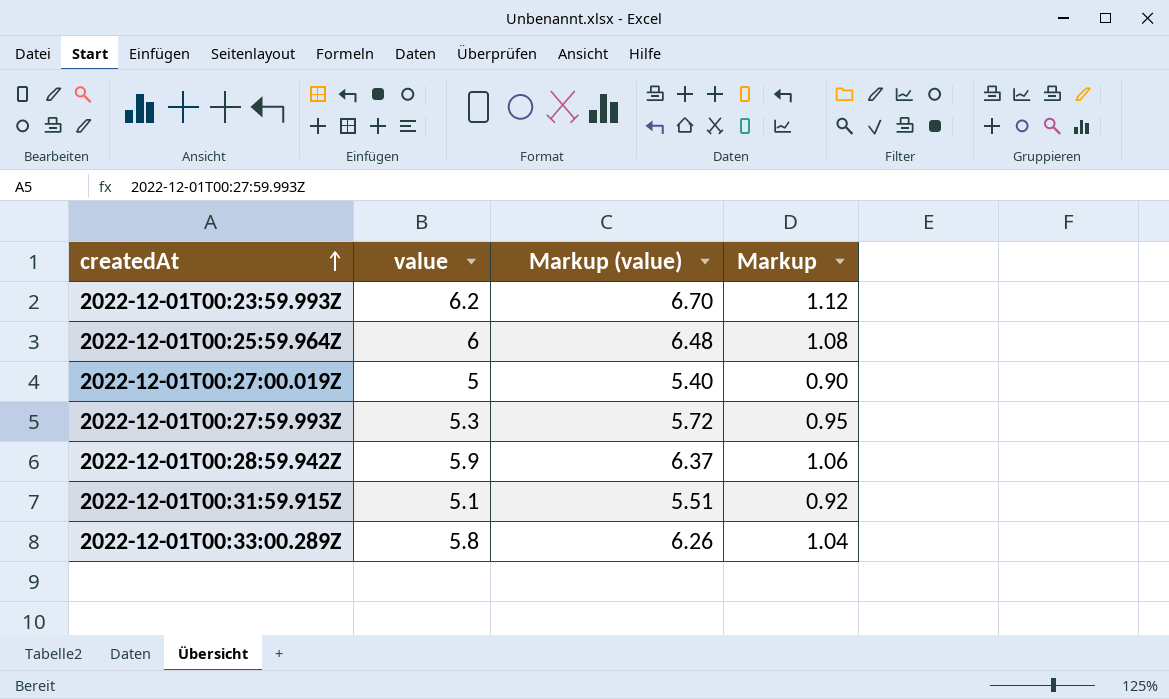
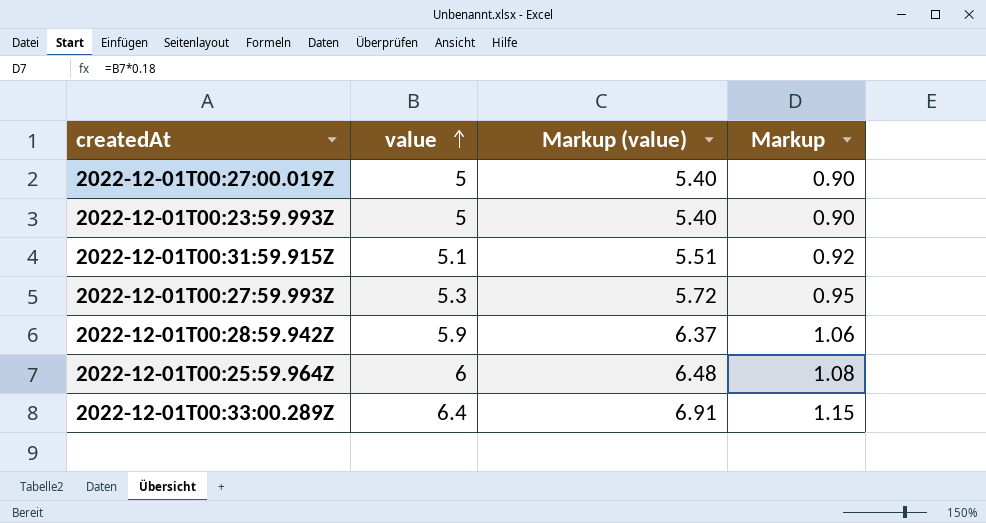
row order: createdAt ascending -> value ascending
2022-12-01T00:23:59.993Z | value: 6.2 -> 5
2022-12-01T00:23:59.993Z | Markup (value): 6.70 -> 5.40
2022-12-01T00:23:59.993Z | Markup: 1.12 -> 0.90
2022-12-01T00:33:00.289Z | value: 5.8 -> 6.4
2022-12-01T00:33:00.289Z | Markup (value): 6.26 -> 6.91
2022-12-01T00:33:00.289Z | Markup: 1.04 -> 1.15

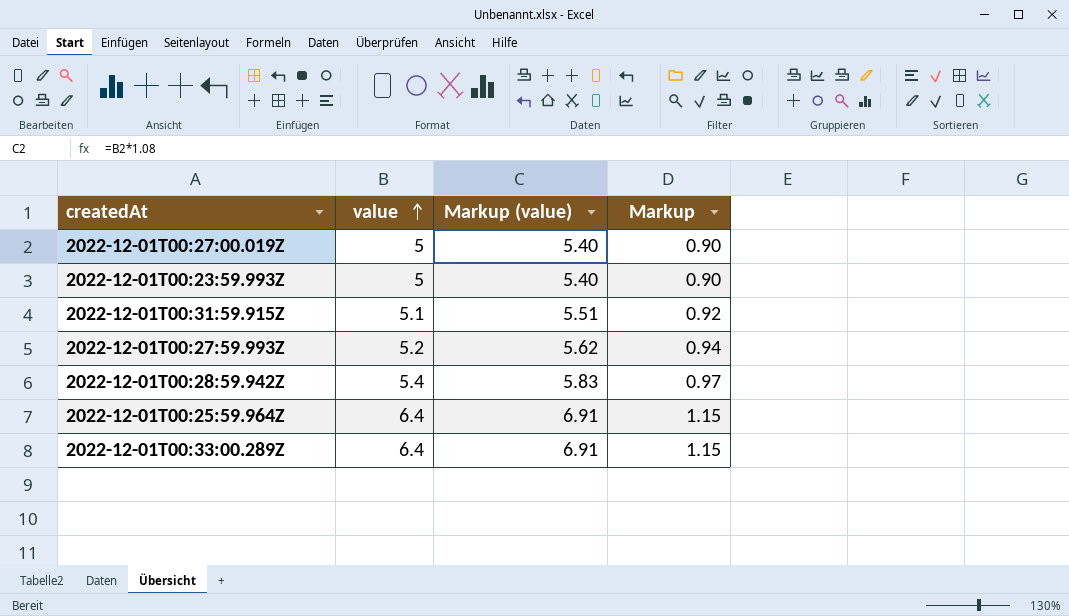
2022-12-01T00:27:59.993Z | value: 5.3 -> 5.2
2022-12-01T00:27:59.993Z | Markup (value): 5.72 -> 5.62
2022-12-01T00:27:59.993Z | Markup: 0.95 -> 0.94
2022-12-01T00:28:59.942Z | value: 5.9 -> 5.4
2022-12-01T00:28:59.942Z | Markup (value): 6.37 -> 5.83
2022-12-01T00:28:59.942Z | Markup: 1.06 -> 0.97
2022-12-01T00:25:59.964Z | value: 6 -> 6.4
2022-12-01T00:25:59.964Z | Markup (value): 6.48 -> 6.91
2022-12-01T00:25:59.964Z | Markup: 1.08 -> 1.15

